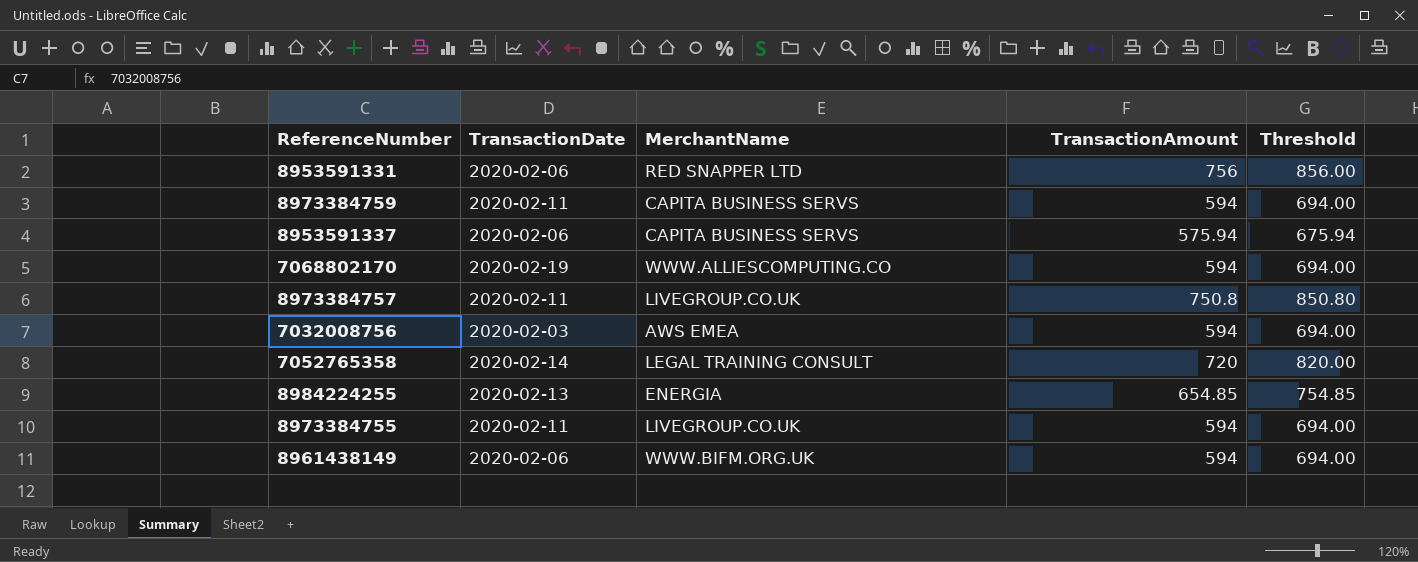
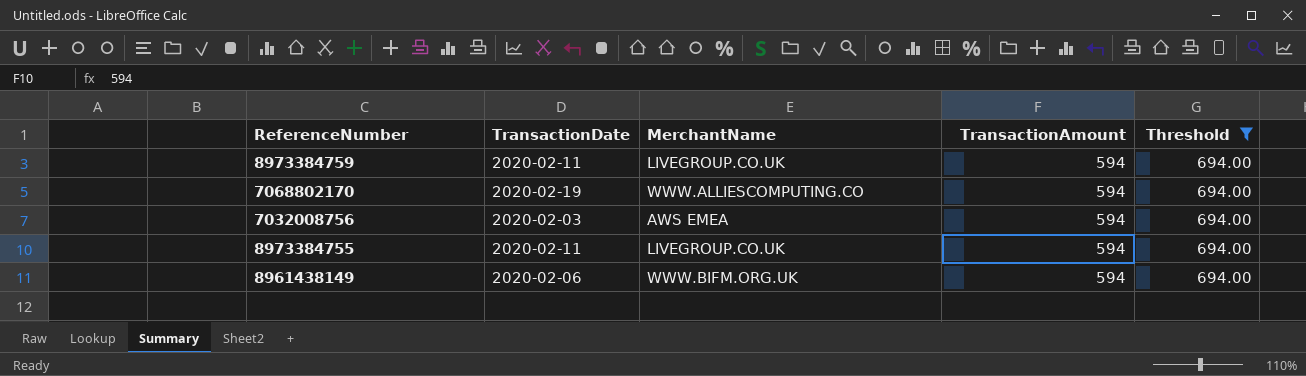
filter: none -> Threshold = 694.00
8973384759 | MerchantName: CAPITA BUSINESS SERVS -> LIVEGROUP.CO.UK

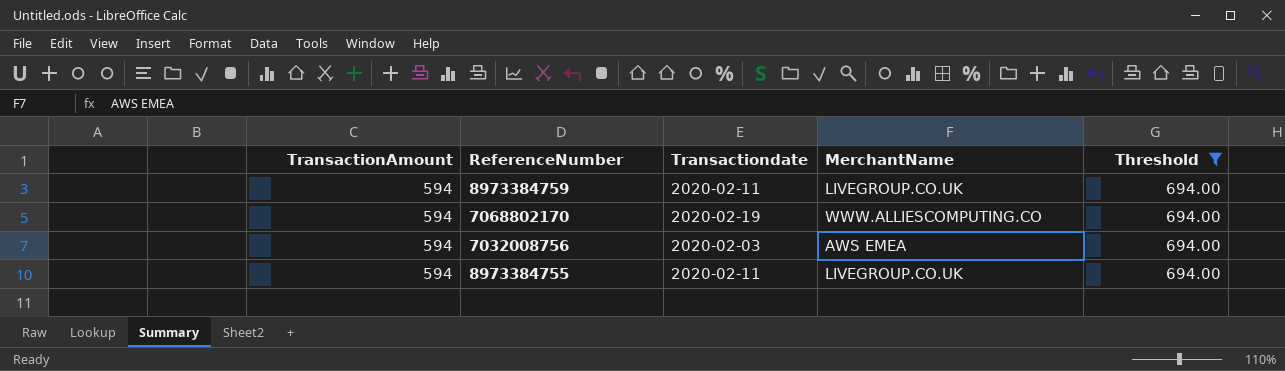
column TransactionAmount | position: 4 -> 1
column name: TransactionDate -> Transactiondate
row 8961438149: 2020-02-06 | WWW.BIFM.ORG.UK | 594 | 694.00 -> none

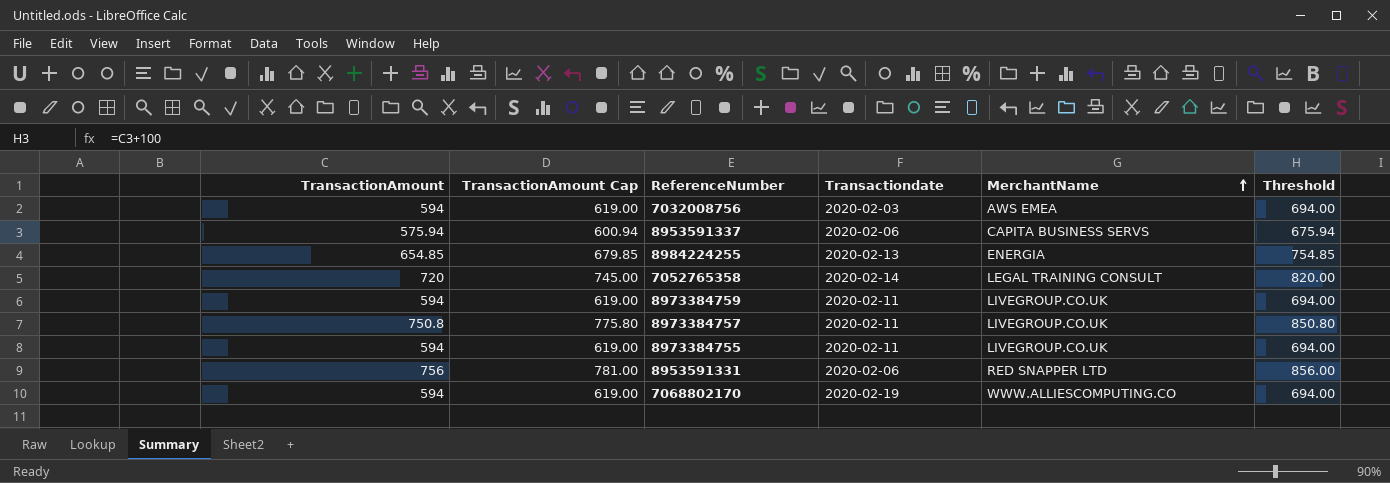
filter: Threshold = 694.00 -> none
row order: none -> MerchantName ascending
column TransactionAmount Cap | formula: none -> [TransactionAmount] + 25

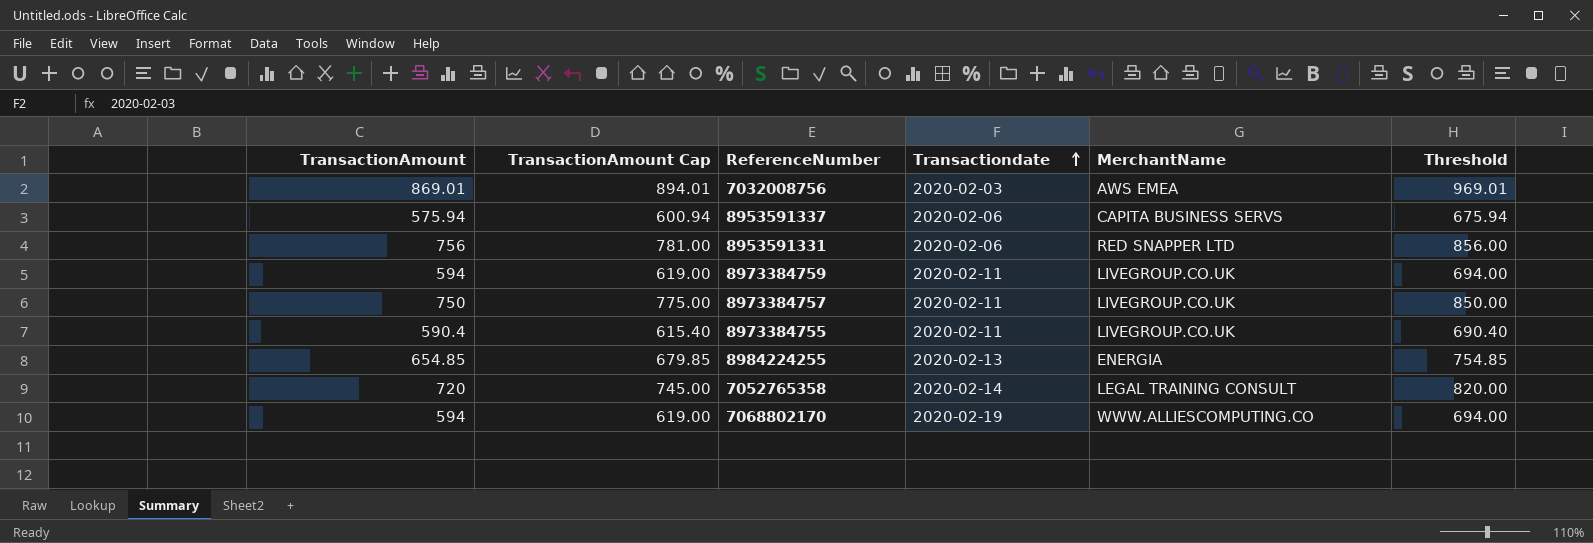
row order: MerchantName ascending -> Transactiondate ascending
7032008756 | TransactionAmount: 594 -> 869.01
7032008756 | TransactionAmount Cap: 619.00 -> 894.01
7032008756 | Threshold: 694.00 -> 969.01
8973384757 | TransactionAmount: 750.8 -> 750
8973384757 | TransactionAmount Cap: 775.80 -> 775.00
8973384757 | Threshold: 850.80 -> 850.00
8973384755 | TransactionAmount: 594 -> 590.4
8973384755 | TransactionAmount Cap: 619.00 -> 615.40
8973384755 | Threshold: 694.00 -> 690.40

